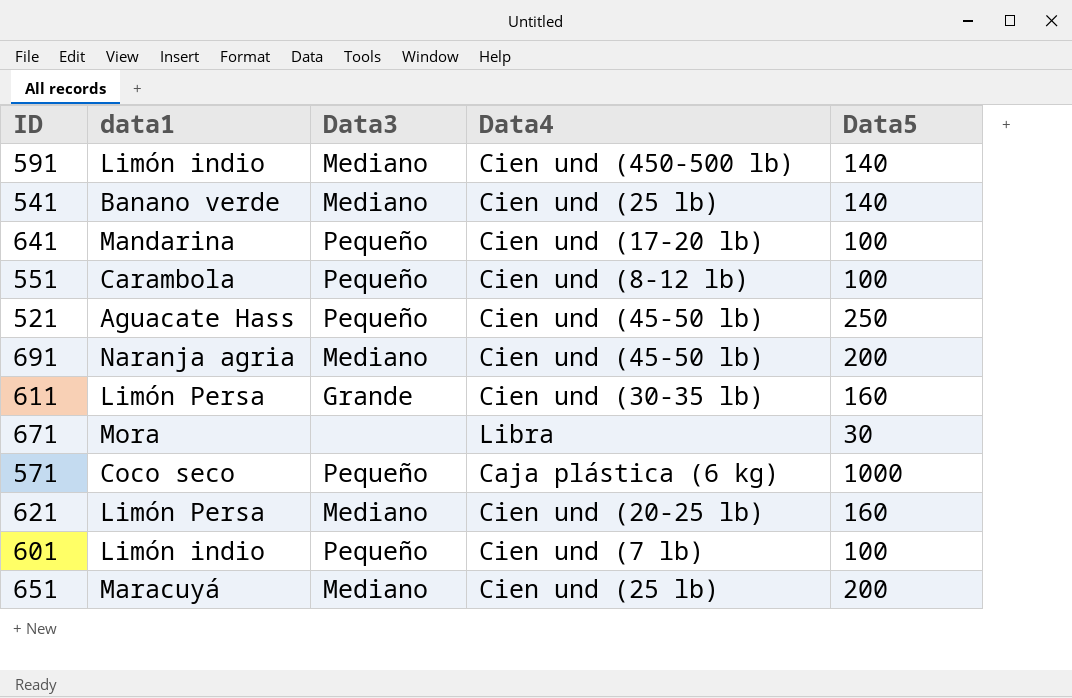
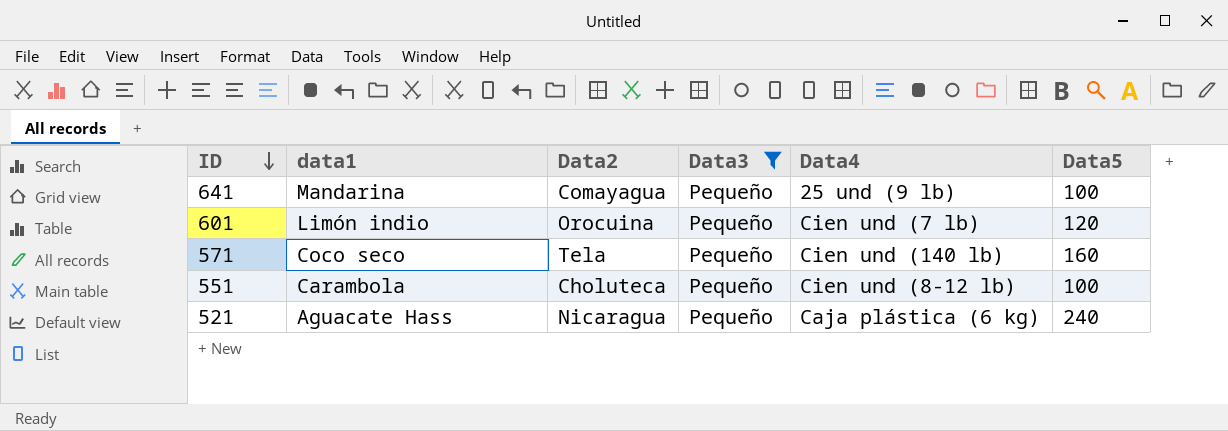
filter: none -> Data3 = Pequeño
row order: none -> ID descending
column Data2 | position: none -> 3
641 | Data4: Cien und (17-20 lb) -> 25 und (9 lb)
601 | Data5: 100 -> 120
571 | Data4: Caja plástica (6 kg) -> Cien und (140 lb)
571 | Data5: 1000 -> 160
521 | Data4: Cien und (45-50 lb) -> Caja plástica (6 kg)
521 | Data5: 250 -> 240

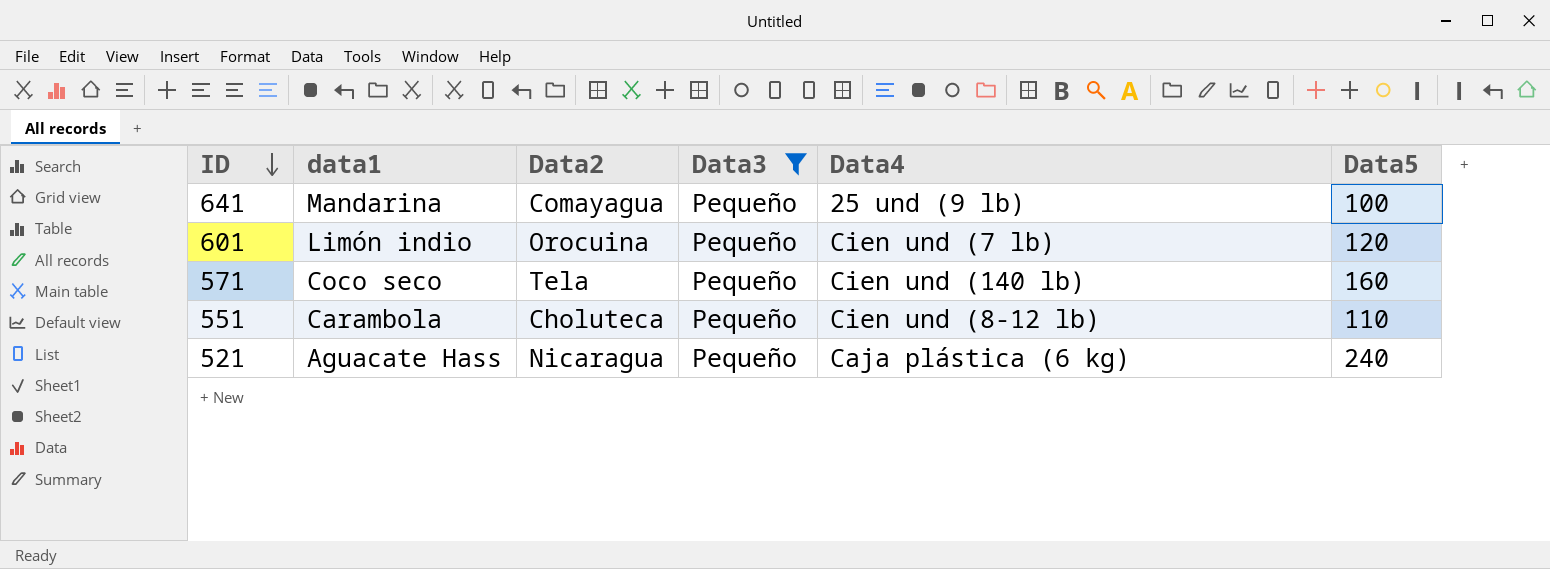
551 | Data5: 100 -> 110

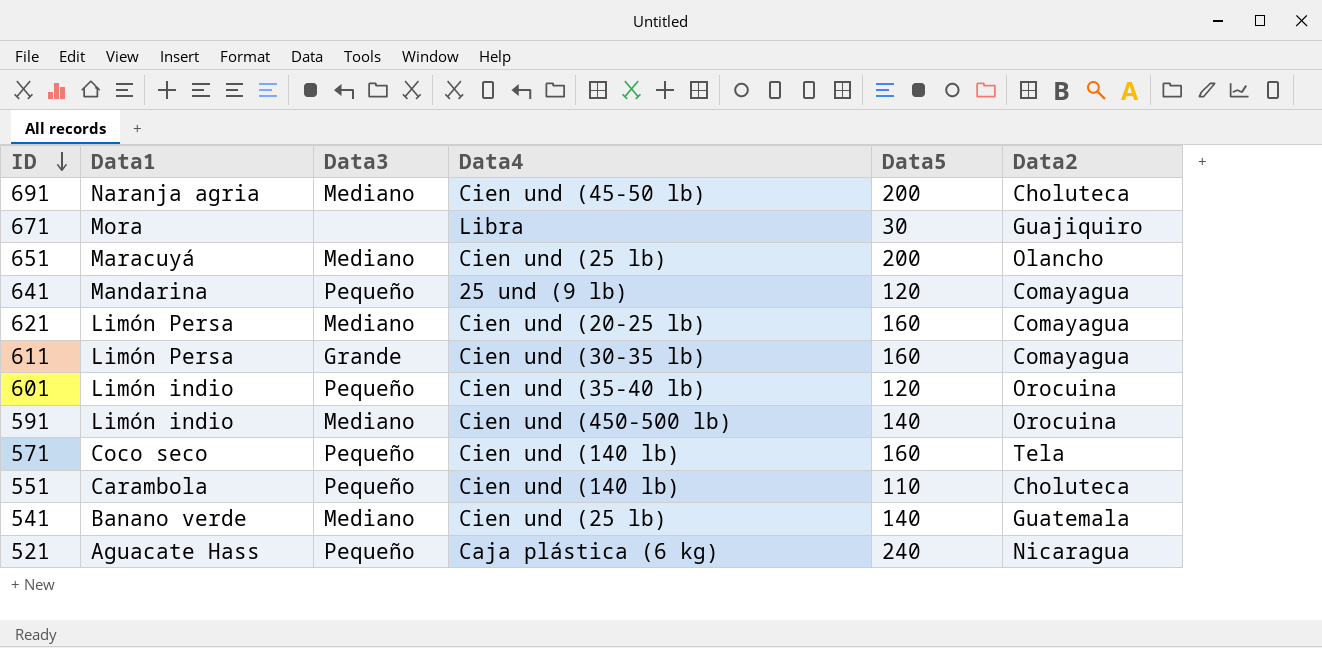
filter: Data3 = Pequeño -> none
column name: data1 -> Data1
column Data2 | position: 3 -> 6
641 | Data5: 100 -> 120
601 | Data4: Cien und (7 lb) -> Cien und (35-40 lb)
551 | Data4: Cien und (8-12 lb) -> Cien und (140 lb)

